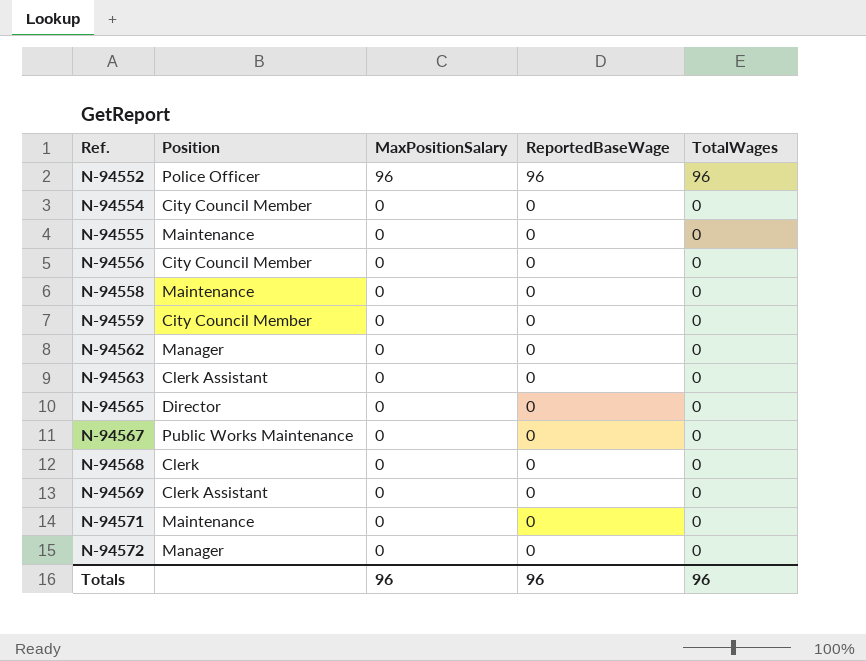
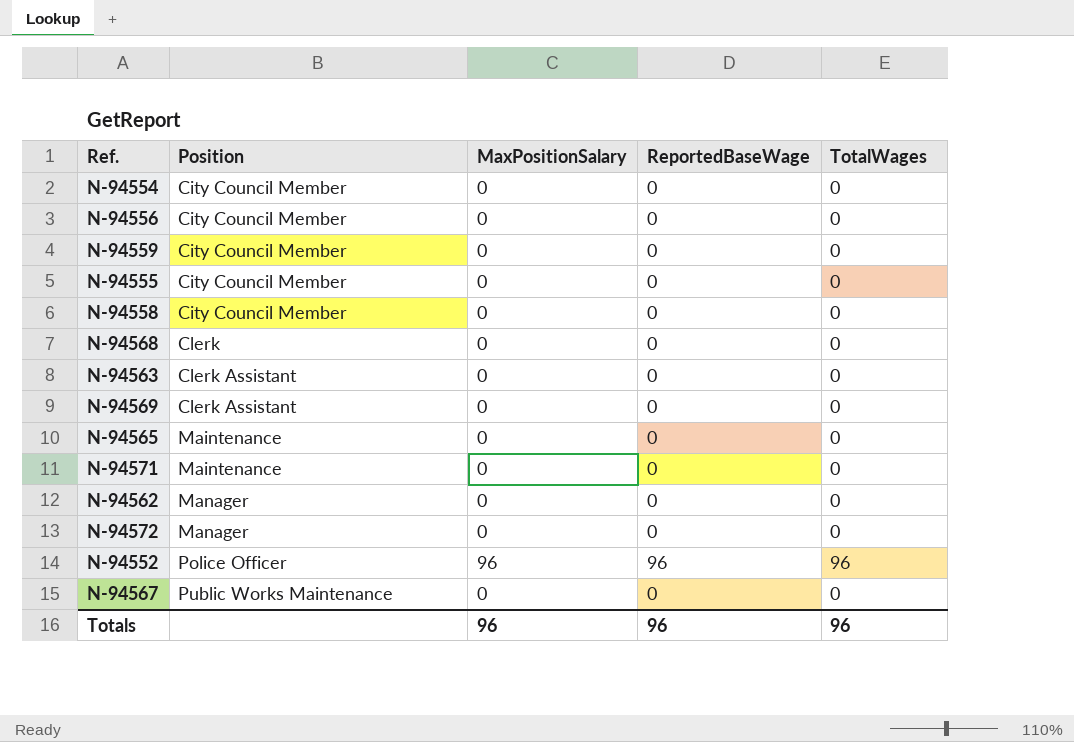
row order: Ref. ascending -> Position ascending
N-94555 | Position: Maintenance -> City Council Member
N-94558 | Position: Maintenance -> City Council Member
N-94565 | Position: Director -> Maintenance

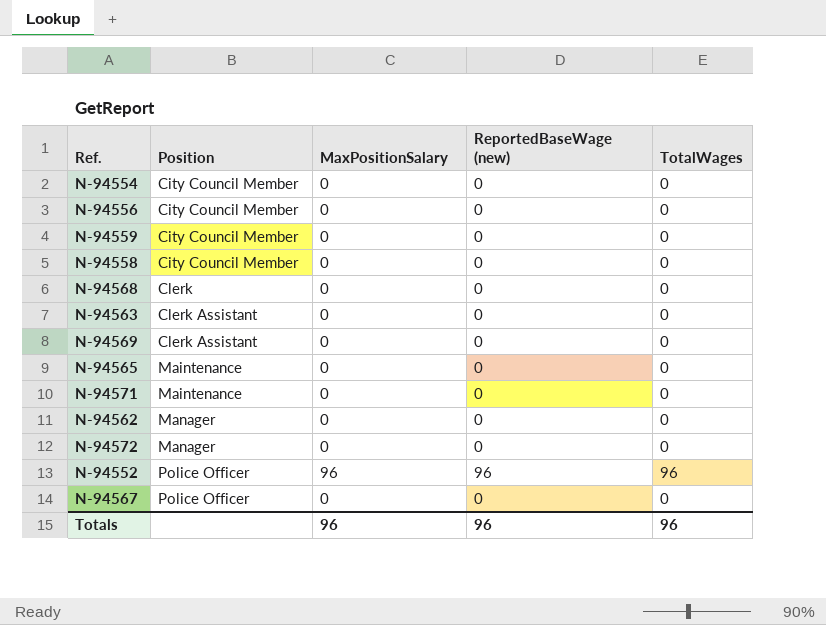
column name: ReportedBaseWage -> ReportedBaseWage (new)
row N-94555: City Council Member | 0 | 0 | 0 -> none
N-94567 | Position: Public Works Maintenance -> Police Officer

